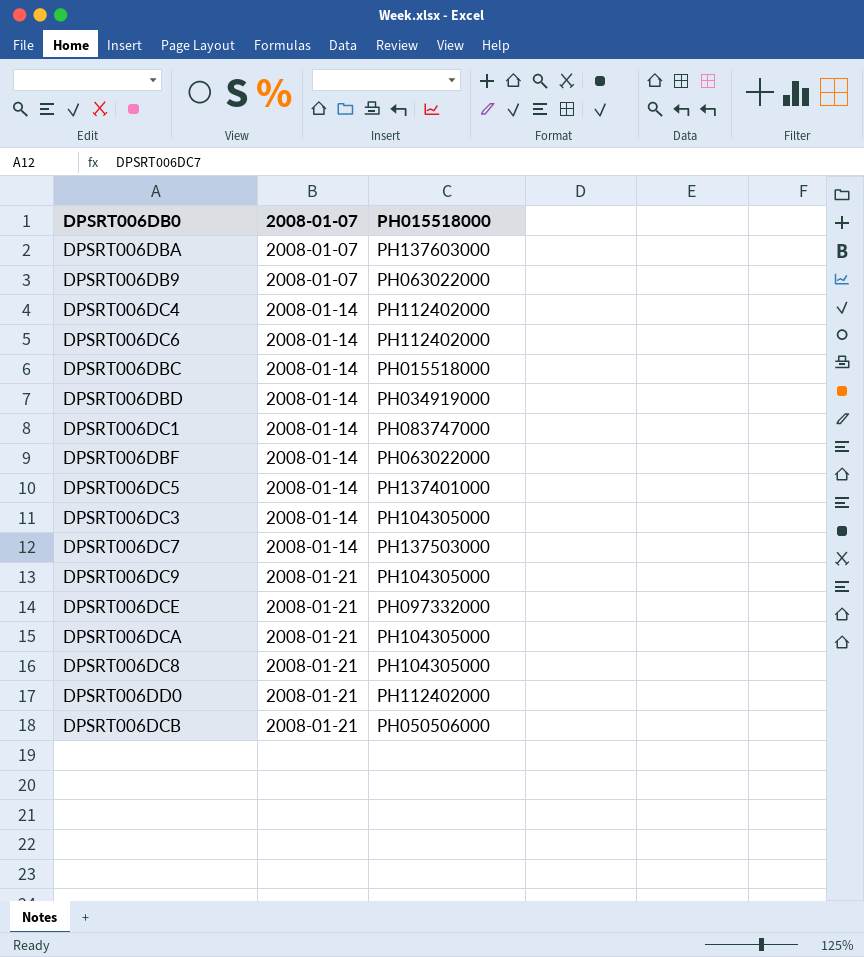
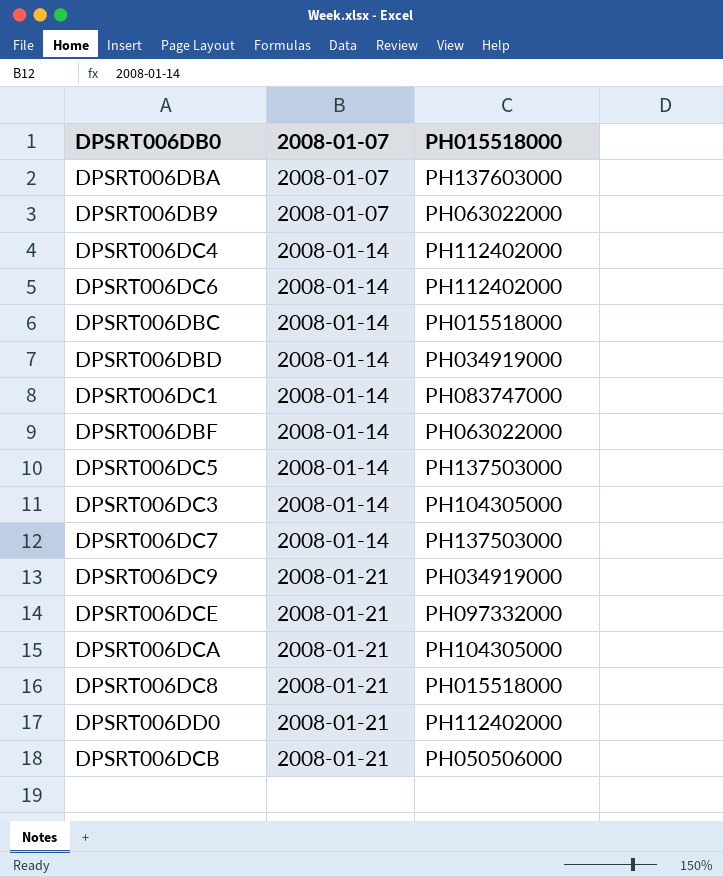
DPSRT006DC5 | PH015518000: PH137401000 -> PH137503000
DPSRT006DC9 | PH015518000: PH104305000 -> PH034919000
DPSRT006DC8 | PH015518000: PH104305000 -> PH015518000

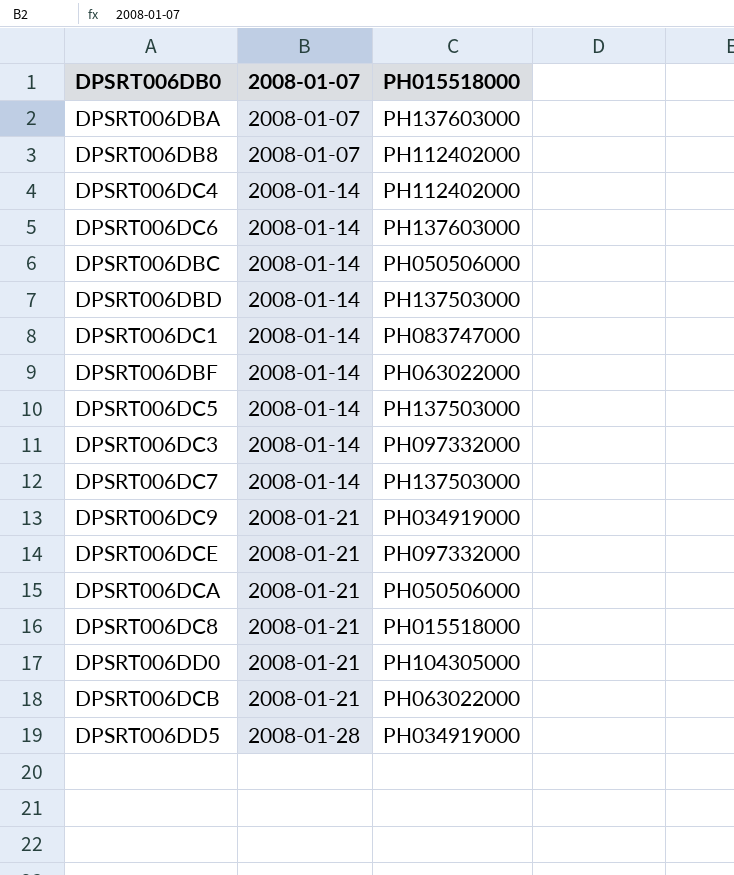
row DPSRT006DB9: 2008-01-07 | PH063022000 -> none
row DPSRT006DB8: none -> 2008-01-07 | PH112402000
DPSRT006DC6 | PH015518000: PH112402000 -> PH137603000
DPSRT006DBC | PH015518000: PH015518000 -> PH050506000
DPSRT006DBD | PH015518000: PH034919000 -> PH137503000
DPSRT006DC3 | PH015518000: PH104305000 -> PH097332000
DPSRT006DCA | PH015518000: PH104305000 -> PH050506000
DPSRT006DD0 | PH015518000: PH112402000 -> PH104305000
DPSRT006DCB | PH015518000: PH050506000 -> PH063022000
row DPSRT006DD5: none -> 2008-01-28 | PH034919000

